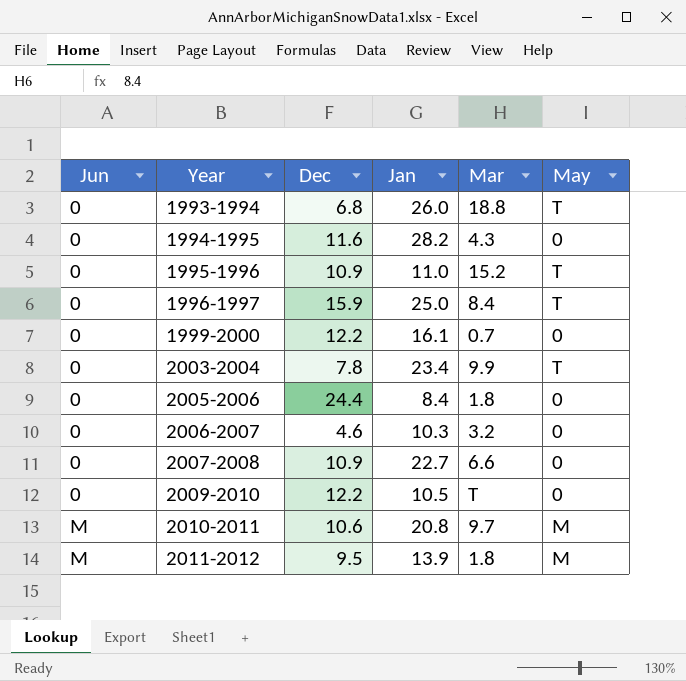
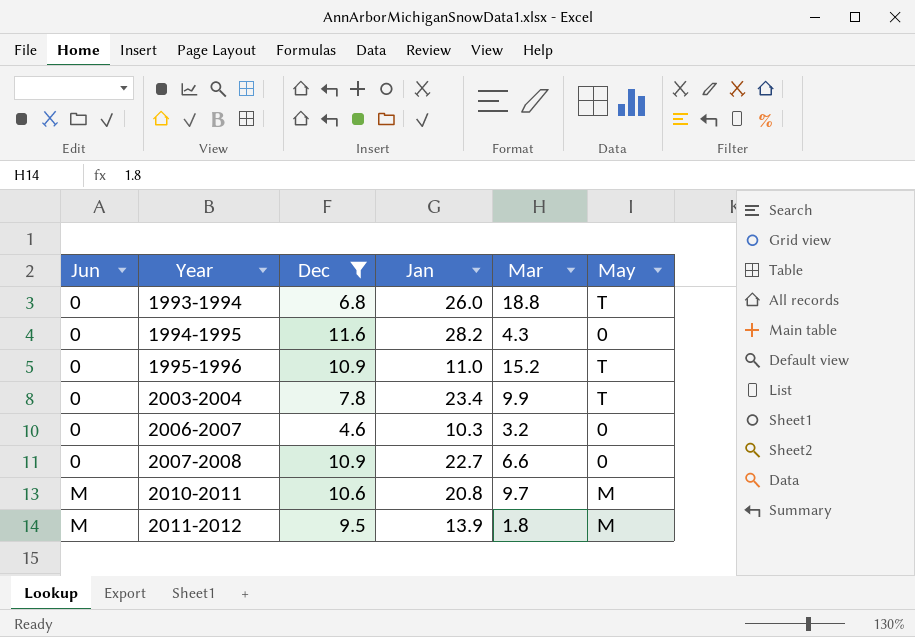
filter: none -> Dec <= 11.6

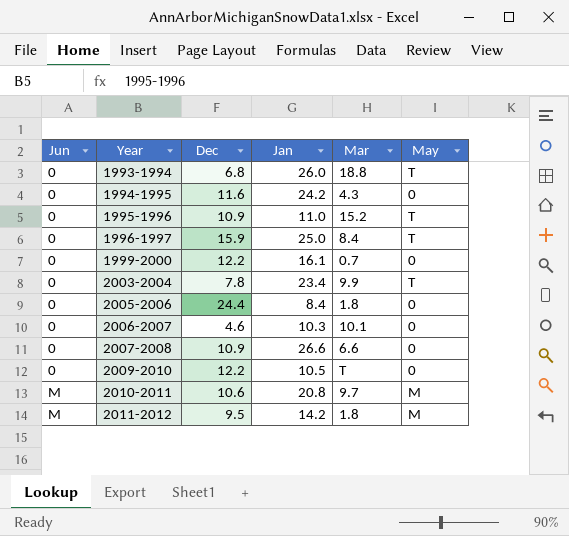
filter: Dec <= 11.6 -> none
1994-1995 | Jan: 28.2 -> 24.2
2006-2007 | Mar: 3.2 -> 10.1
2007-2008 | Jan: 22.7 -> 26.6
2011-2012 | Jan: 13.9 -> 14.2

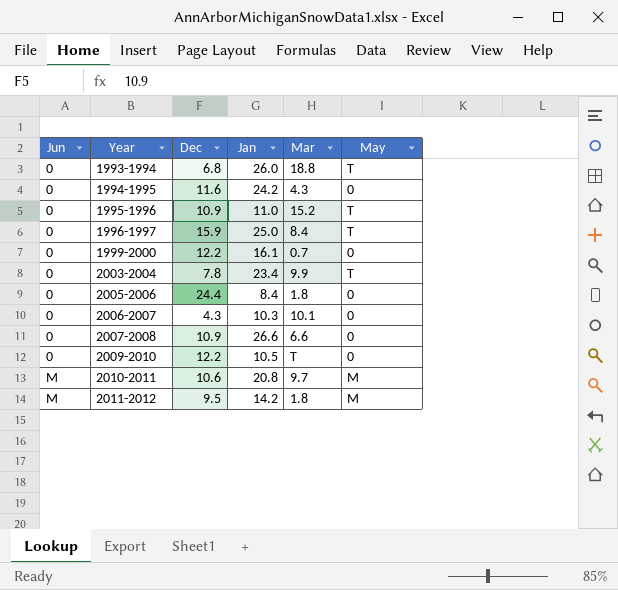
2006-2007 | Dec: 4.6 -> 4.3

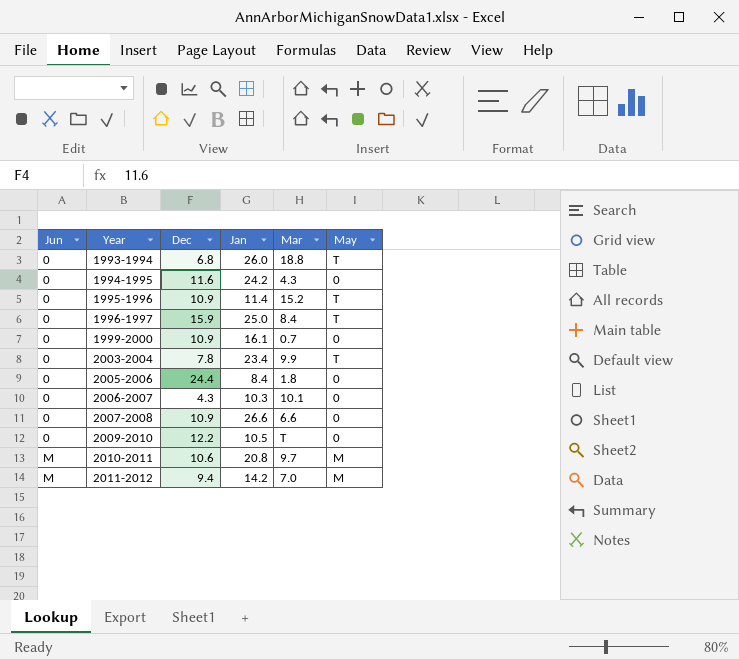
1995-1996 | Jan: 11.0 -> 11.4
1999-2000 | Dec: 12.2 -> 10.9
2011-2012 | Dec: 9.5 -> 9.4
2011-2012 | Mar: 1.8 -> 7.0

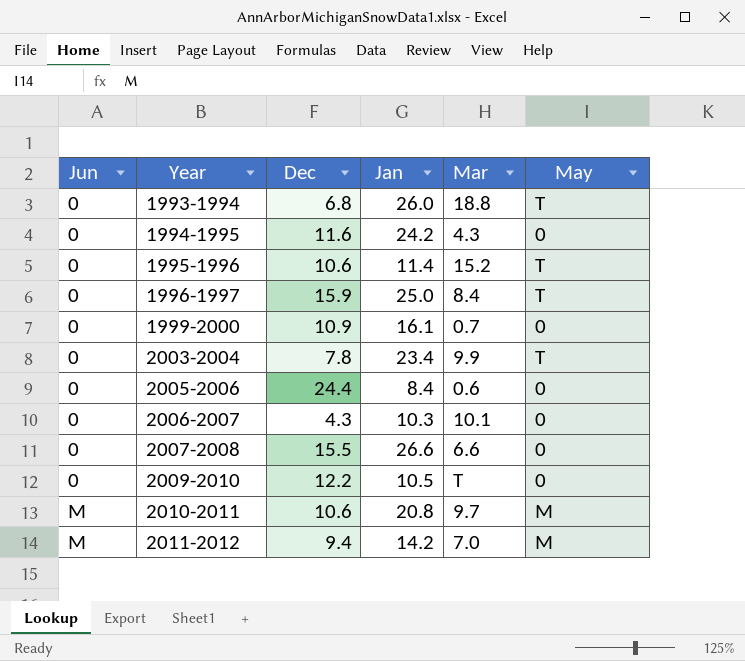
1995-1996 | Dec: 10.9 -> 10.6
2005-2006 | Mar: 1.8 -> 0.6
2007-2008 | Dec: 10.9 -> 15.5

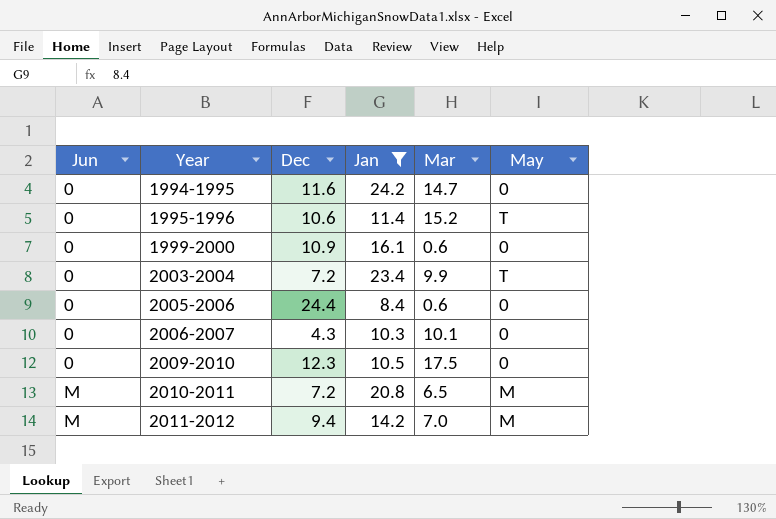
filter: none -> Jan <= 24.2
1994-1995 | Mar: 4.3 -> 14.7
1999-2000 | Mar: 0.7 -> 0.6
2003-2004 | Dec: 7.8 -> 7.2
2009-2010 | Dec: 12.2 -> 12.3
2009-2010 | Mar: T -> 17.5
2010-2011 | Dec: 10.6 -> 7.2
2010-2011 | Mar: 9.7 -> 6.5

